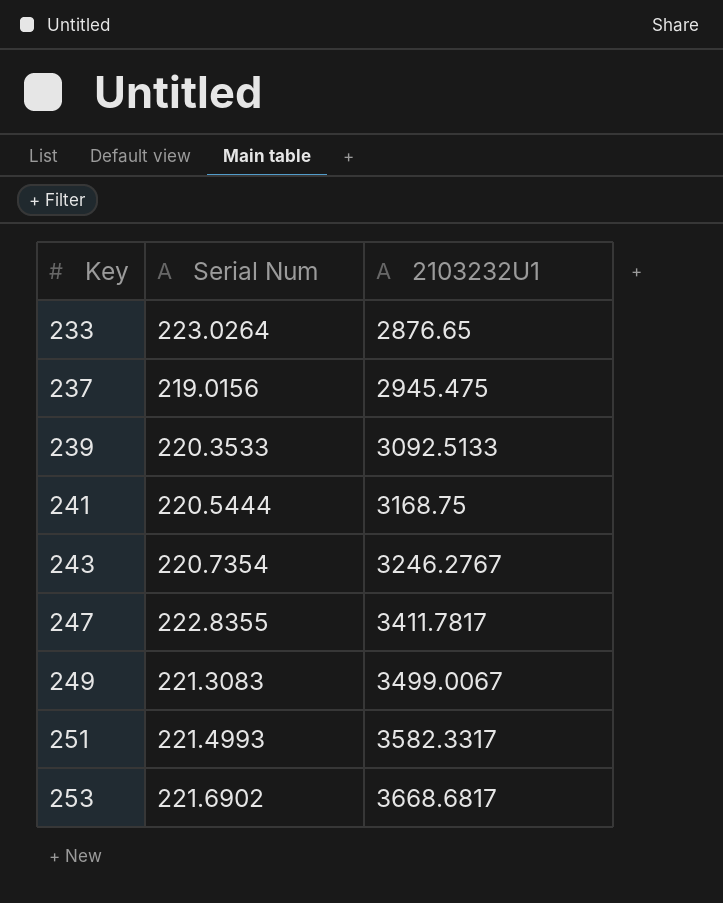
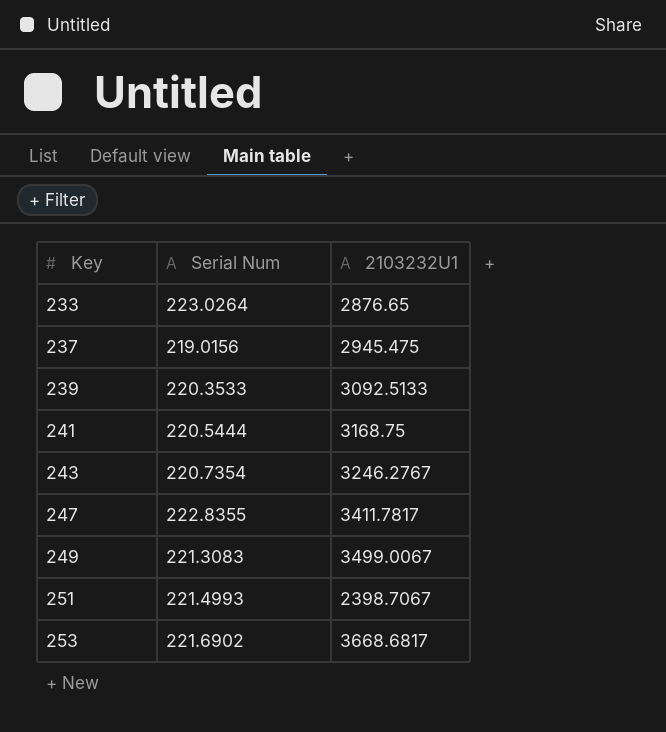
251 | 2103232U1: 3582.3317 -> 2398.7067

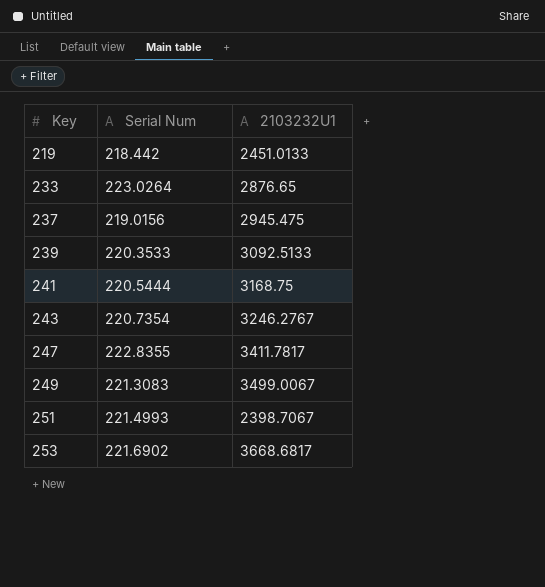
row 219: none -> 218.442 | 2451.0133

